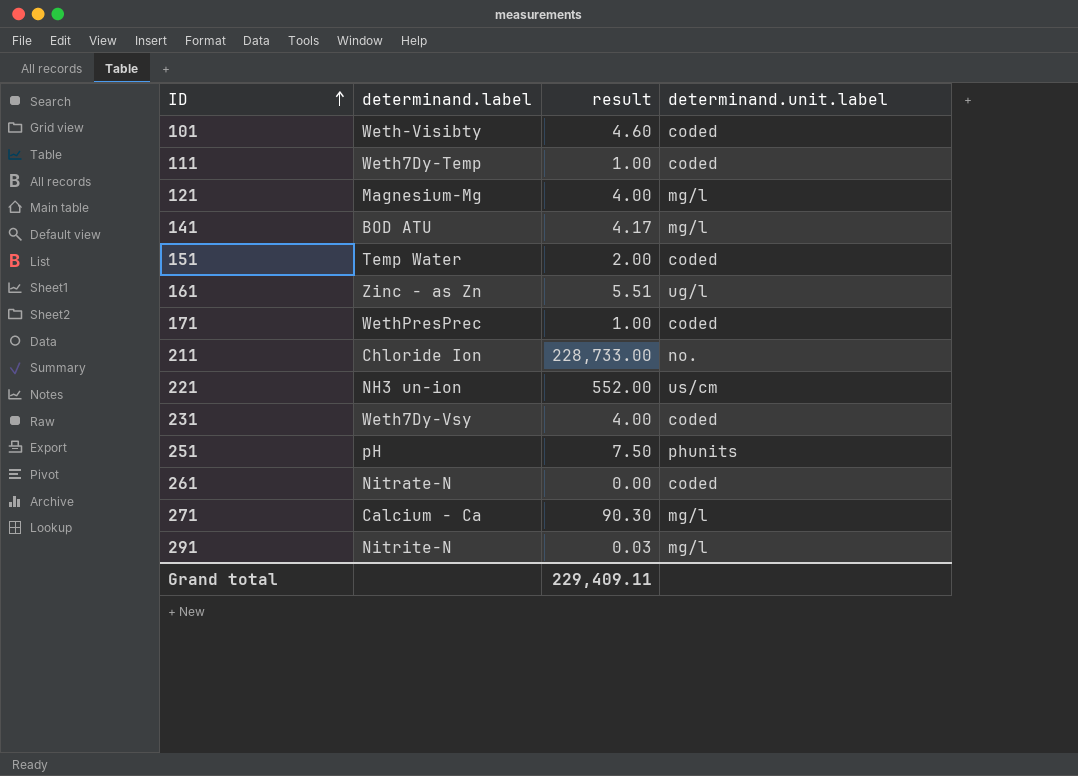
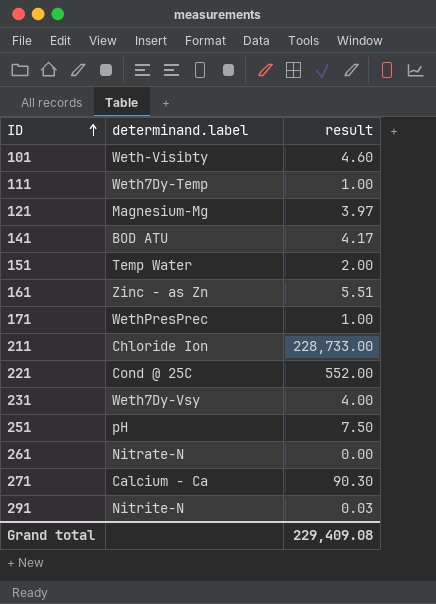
column determinand.unit.label | position: 4 -> none
121 | result: 4.00 -> 3.97
221 | determinand.label: NH3 un-ion -> Cond @ 25C
Grand total | result: 229,409.11 -> 229,409.08

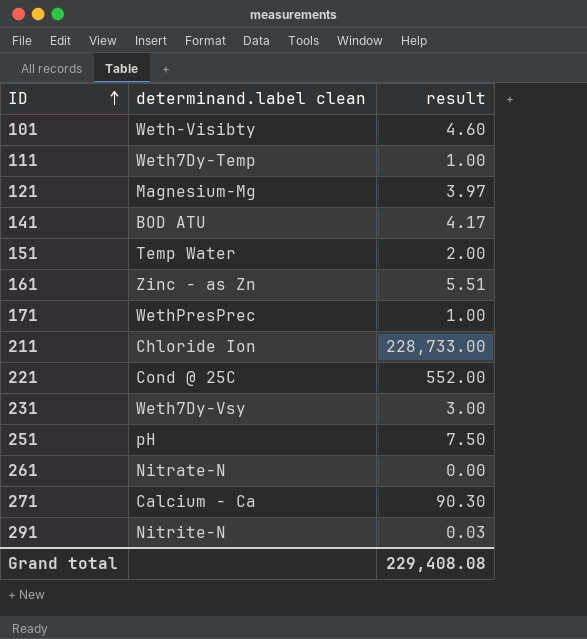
column name: determinand.label -> determinand.label clean
231 | result: 4.00 -> 3.00
Grand total | result: 229,409.08 -> 229,408.08

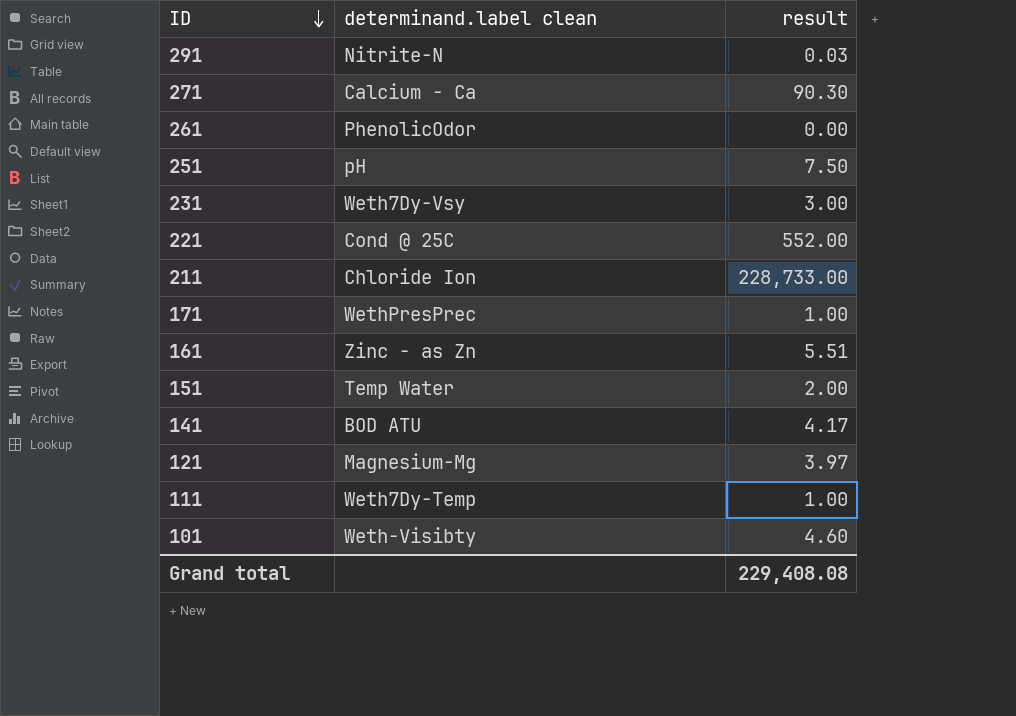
row order: ID ascending -> ID descending
261 | determinand.label clean: Nitrate-N -> PhenolicOdor

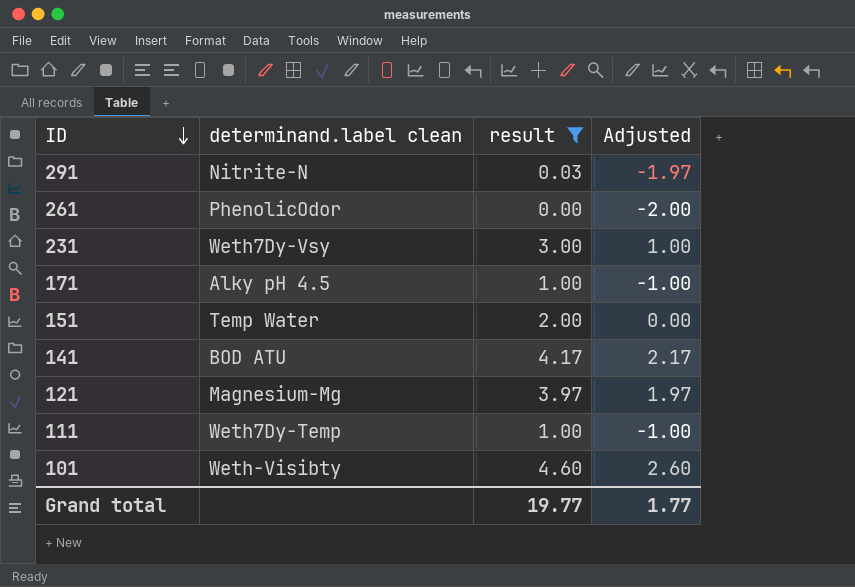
filter: none -> result <= 4.60
column Adjusted | formula: none -> [result] - 2
171 | determinand.label clean: WethPresPrec -> Alky pH 4.5
Grand total | result: 229,408.08 -> 19.77

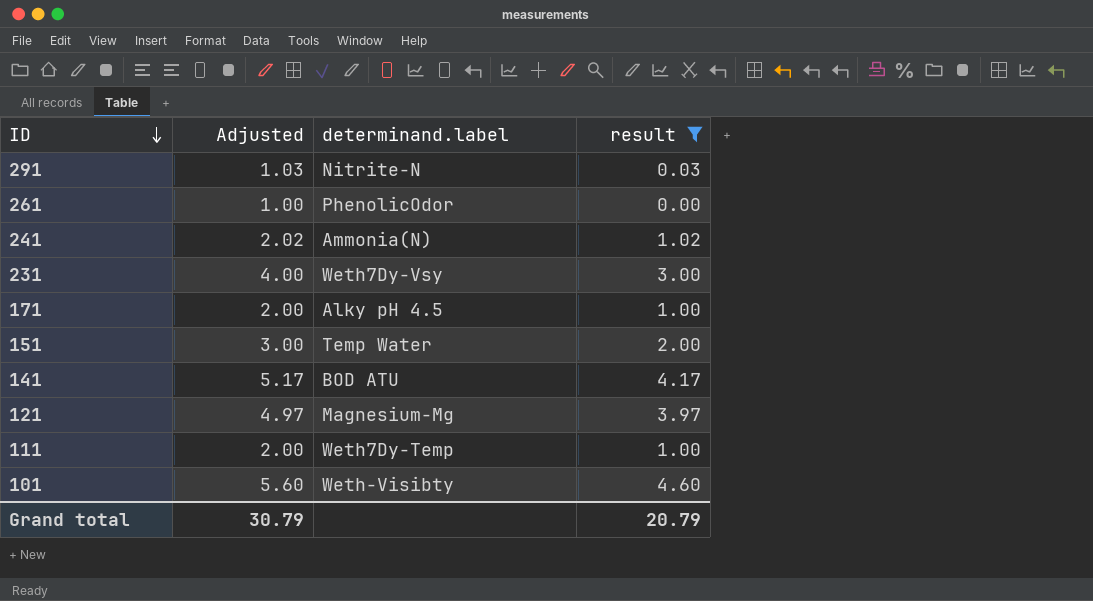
column Adjusted | formula: [result] - 2 -> [result] + 1
column Adjusted | position: 4 -> 2
column name: determinand.label clean -> determinand.label
row 241: none -> 2.02 | Ammonia(N) | 1.02
Grand total | Adjusted: 1.77 -> 30.79
Grand total | result: 19.77 -> 20.79

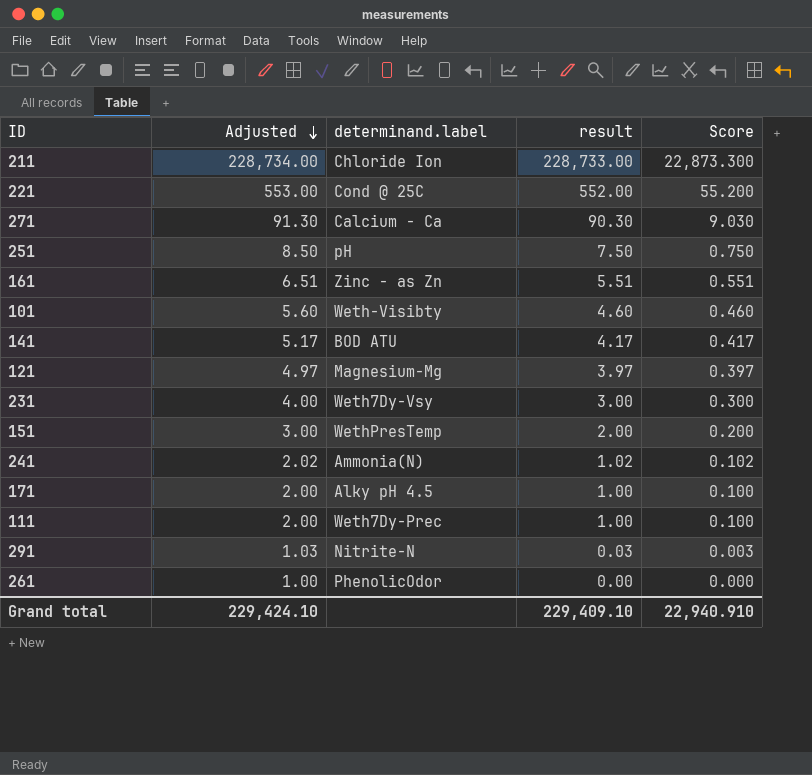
filter: result <= 4.60 -> none
row order: ID descending -> Adjusted descending
column Score | formula: none -> [result] * 0.1
151 | determinand.label: Temp Water -> WethPresTemp
111 | determinand.label: Weth7Dy-Temp -> Weth7Dy-Prec
Grand total | Adjusted: 30.79 -> 229,424.10
Grand total | result: 20.79 -> 229,409.10

